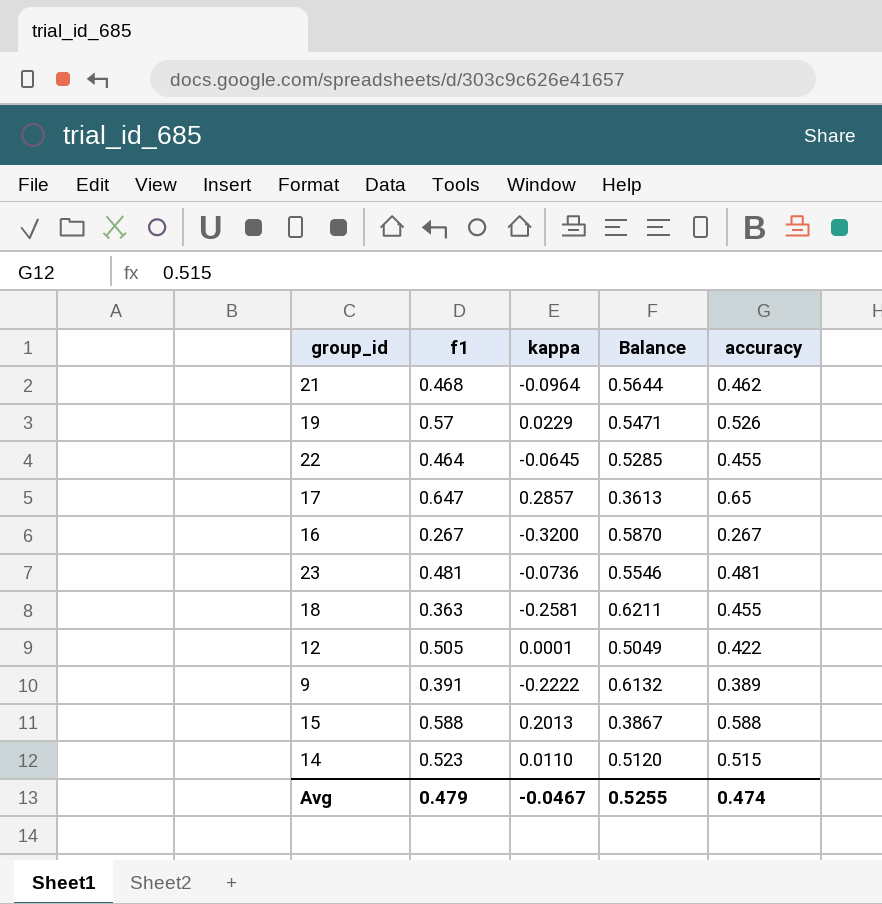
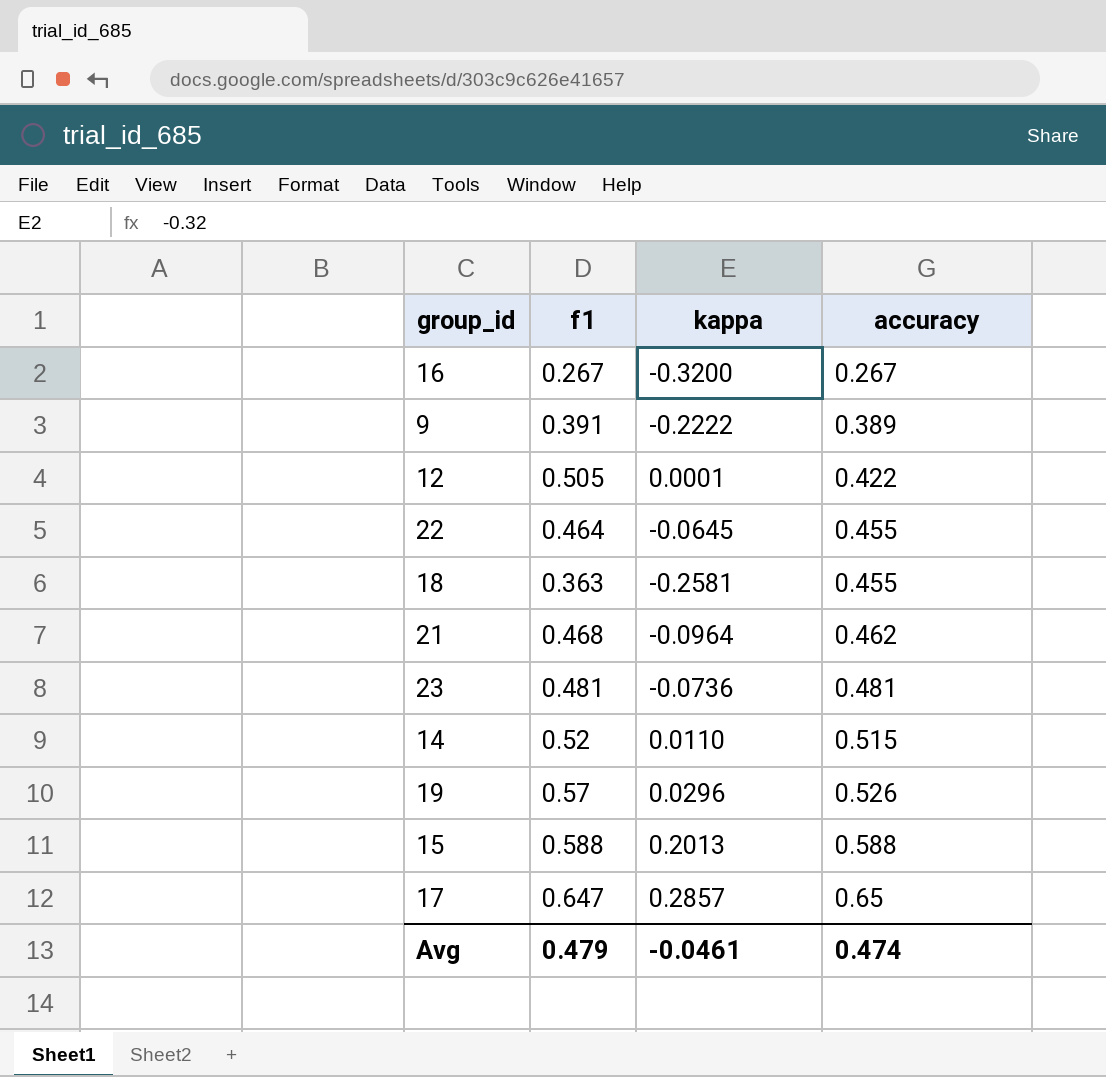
row order: none -> accuracy ascending
column Balance | formula: [f1] - [kappa] -> none
14 | f1: 0.523 -> 0.52
19 | kappa: 0.0229 -> 0.0296
Avg | kappa: -0.0467 -> -0.0461

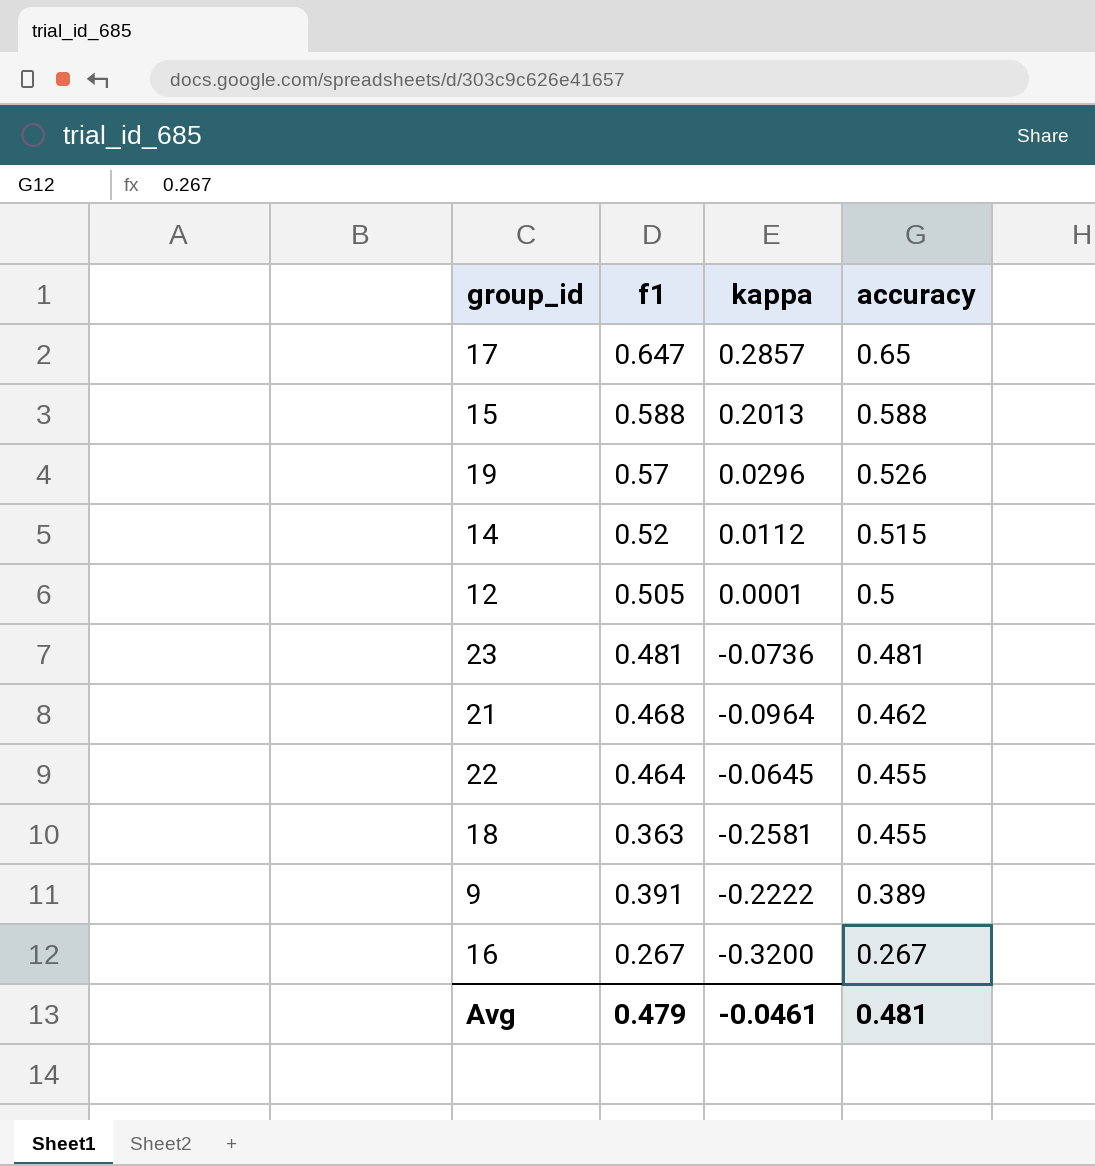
row order: accuracy ascending -> accuracy descending
14 | kappa: 0.0110 -> 0.0112
12 | accuracy: 0.422 -> 0.5
Avg | accuracy: 0.474 -> 0.481

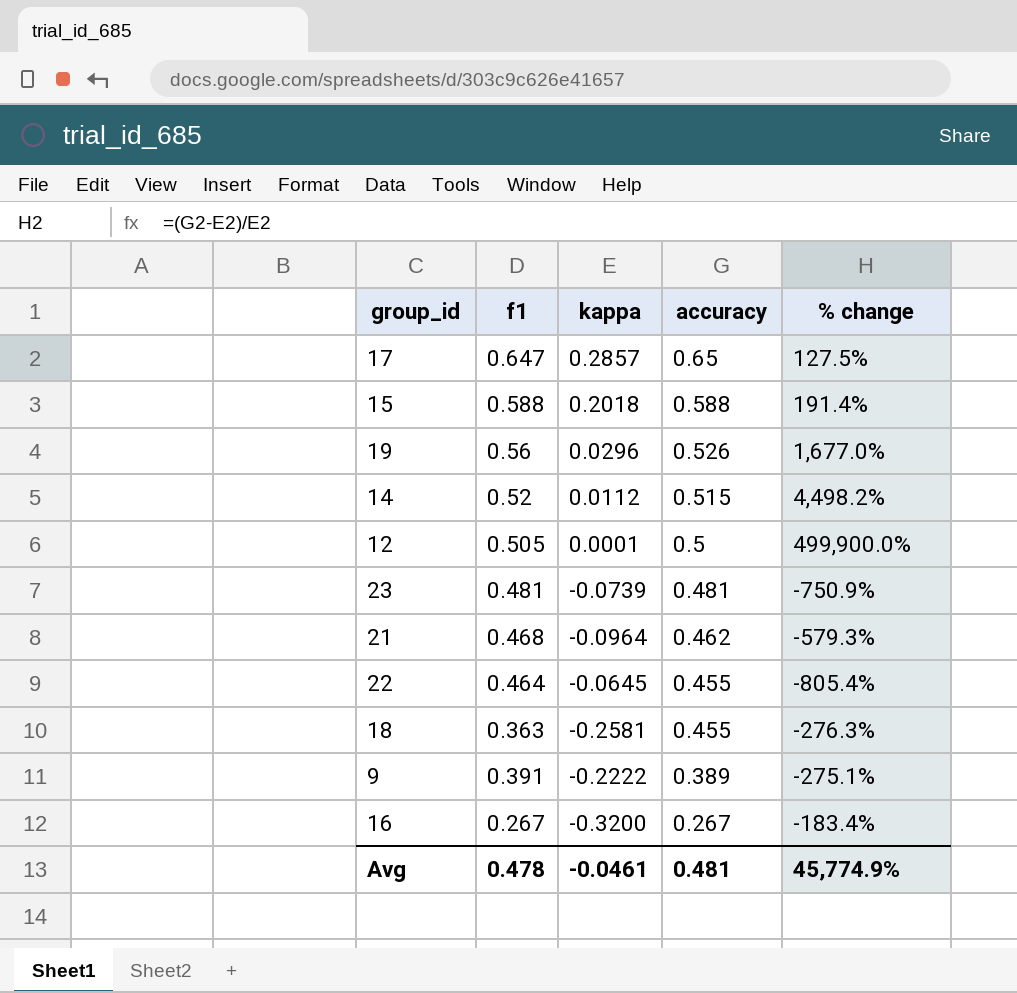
column % change | formula: none -> ([accuracy] - [kappa]) / [kappa]
15 | kappa: 0.2013 -> 0.2018
19 | f1: 0.57 -> 0.56
23 | kappa: -0.0736 -> -0.0739
Avg | f1: 0.479 -> 0.478

